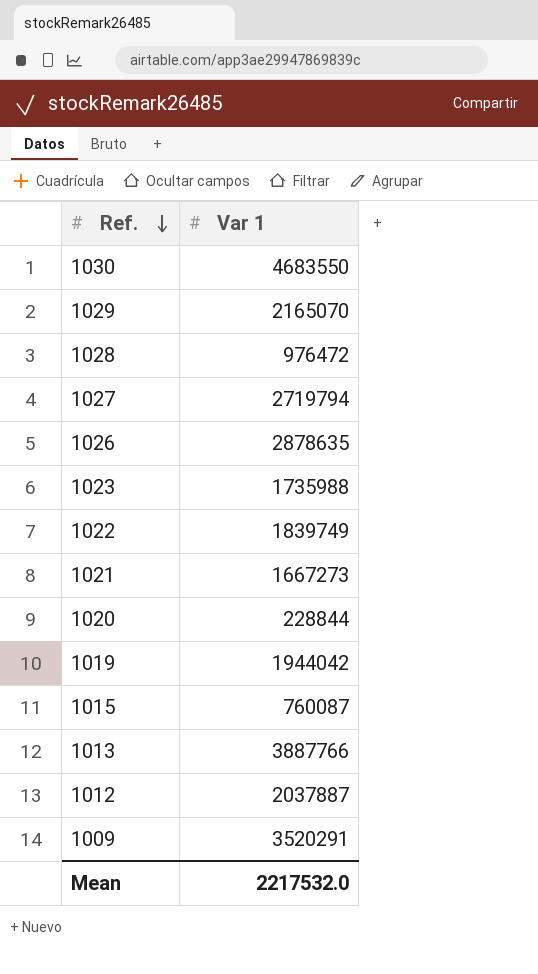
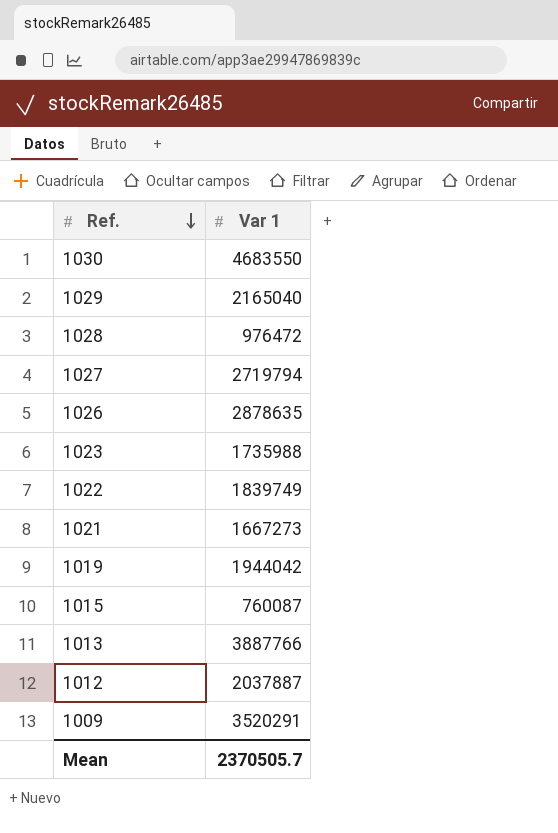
row 1020: 228844 -> none
1029 | Var 1: 2165070 -> 2165040
Mean | Var 1: 2217532.0 -> 2370505.7

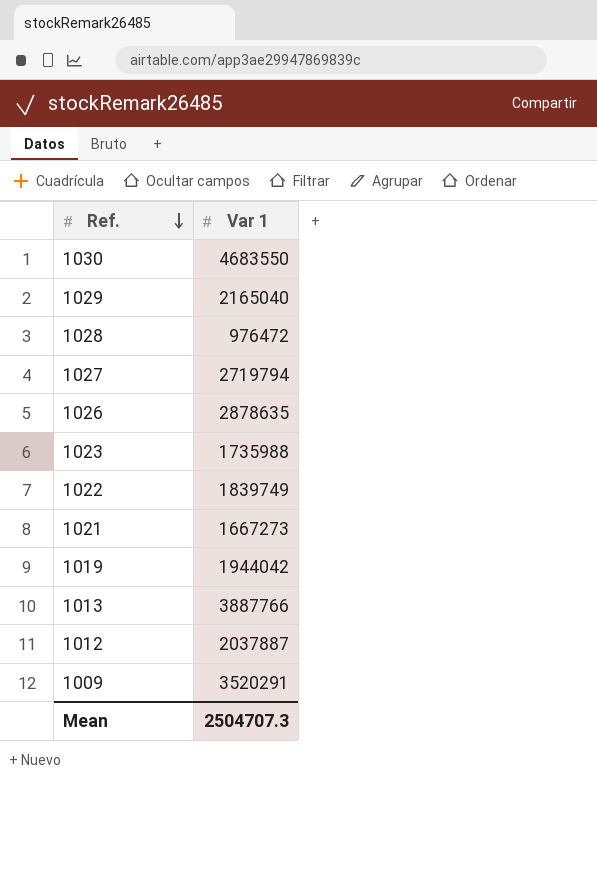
row 1015: 760087 -> none
Mean | Var 1: 2370505.7 -> 2504707.3

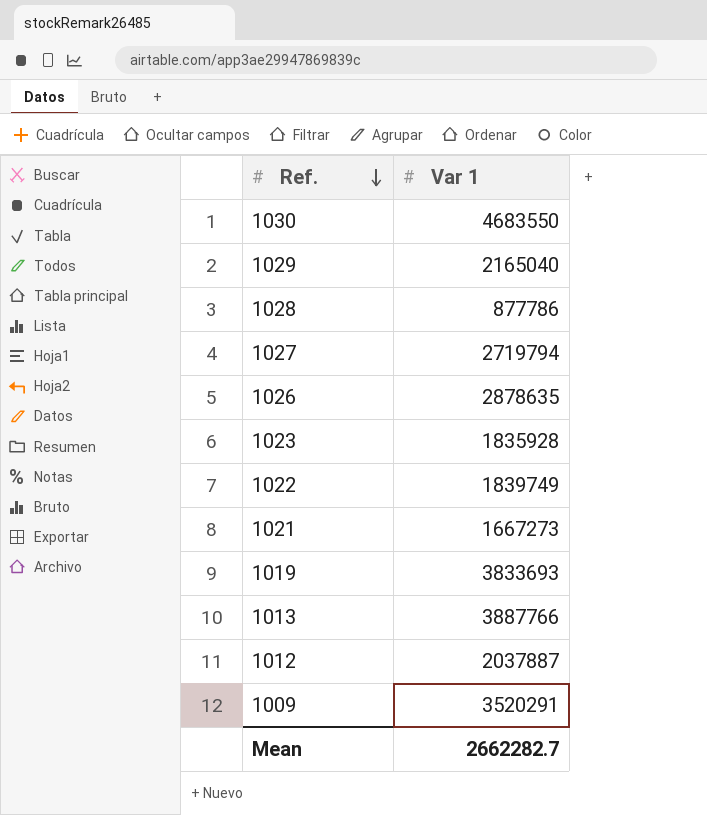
1028 | Var 1: 976472 -> 877786
1023 | Var 1: 1735988 -> 1835928
1019 | Var 1: 1944042 -> 3833693
Mean | Var 1: 2504707.3 -> 2662282.7

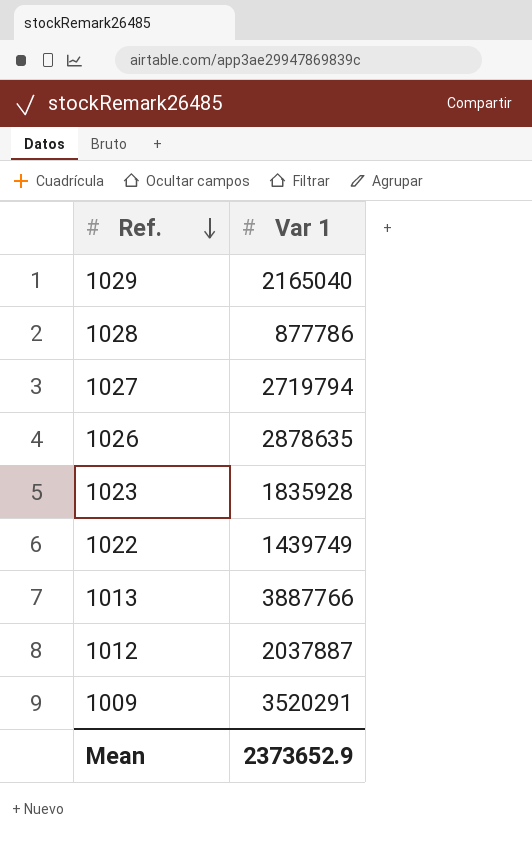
row 1030: 4683550 -> none
row 1021: 1667273 -> none
row 1019: 3833693 -> none
1022 | Var 1: 1839749 -> 1439749
Mean | Var 1: 2662282.7 -> 2373652.9

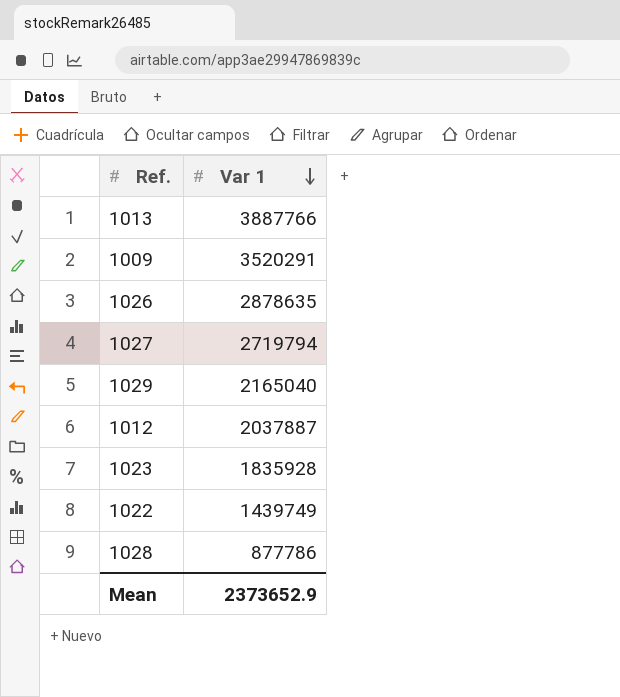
row order: Ref. descending -> Var 1 descending

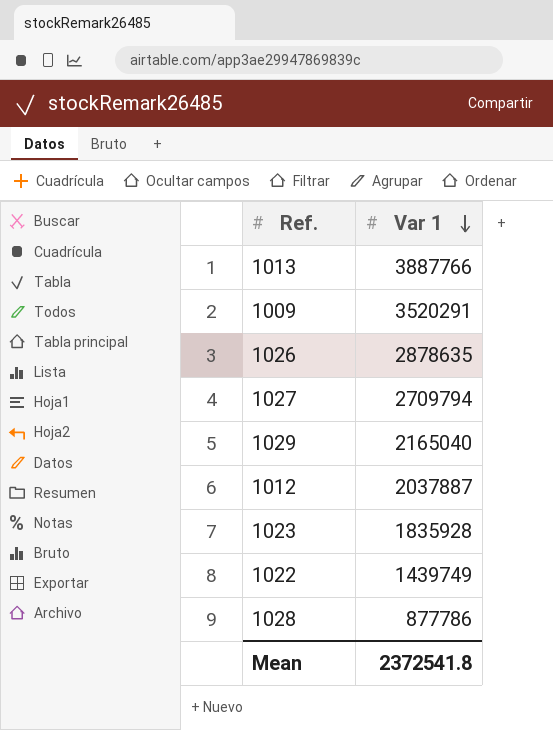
1027 | Var 1: 2719794 -> 2709794
Mean | Var 1: 2373652.9 -> 2372541.8

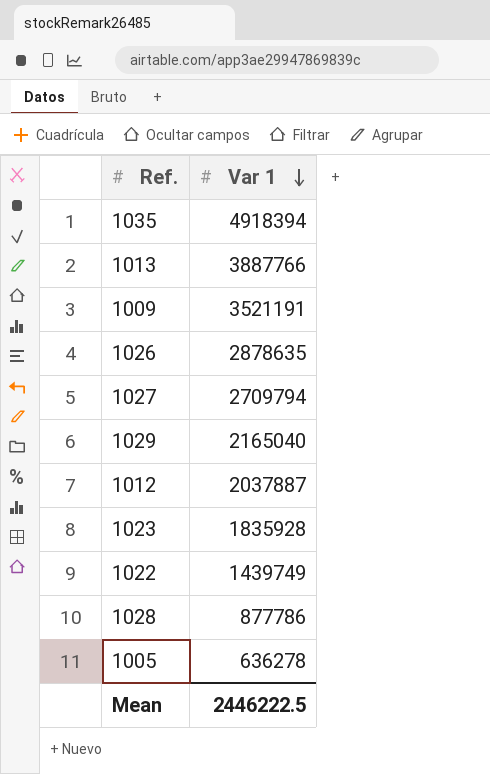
row 1035: none -> 4918394
1009 | Var 1: 3520291 -> 3521191
row 1005: none -> 636278
Mean | Var 1: 2372541.8 -> 2446222.5

